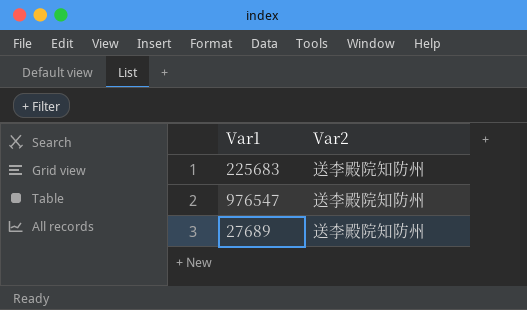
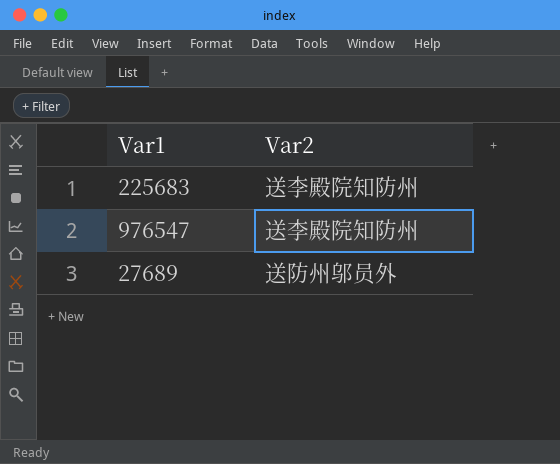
27689 | Var2: 送李殿院知防州 -> 送防州邬员外

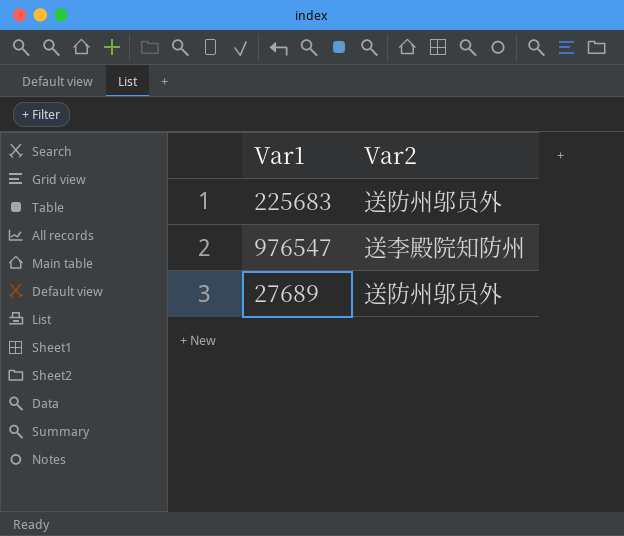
225683 | Var2: 送李殿院知防州 -> 送防州邬员外

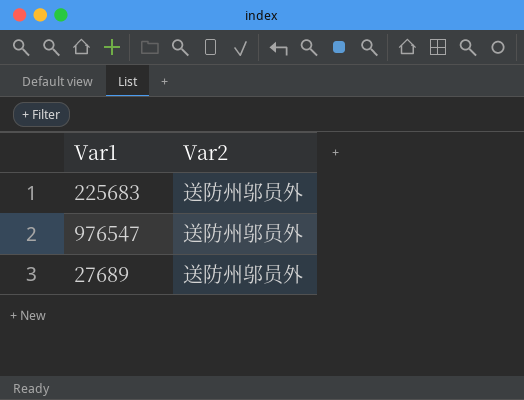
976547 | Var2: 送李殿院知防州 -> 送防州邬员外

